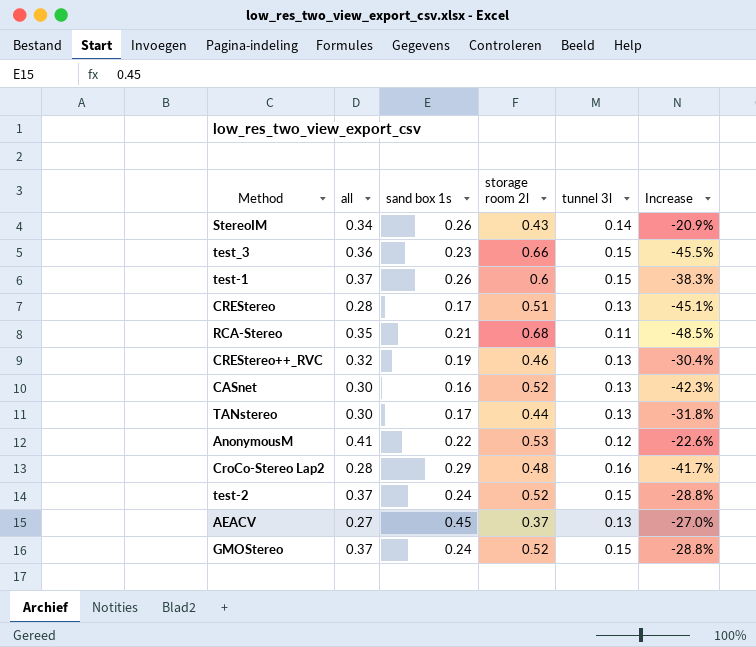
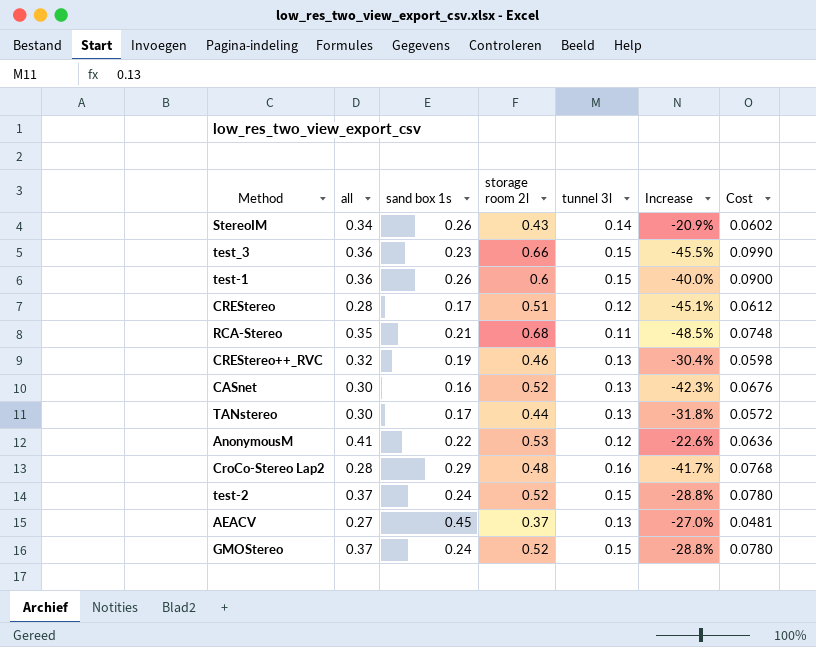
column Cost | formula: none -> [storage room 2l] * [tunnel 3l]
test-1 | all: 0.37 -> 0.36
test-1 | Increase: -38.3% -> -40.0%
CREStereo | tunnel 3l: 0.13 -> 0.12

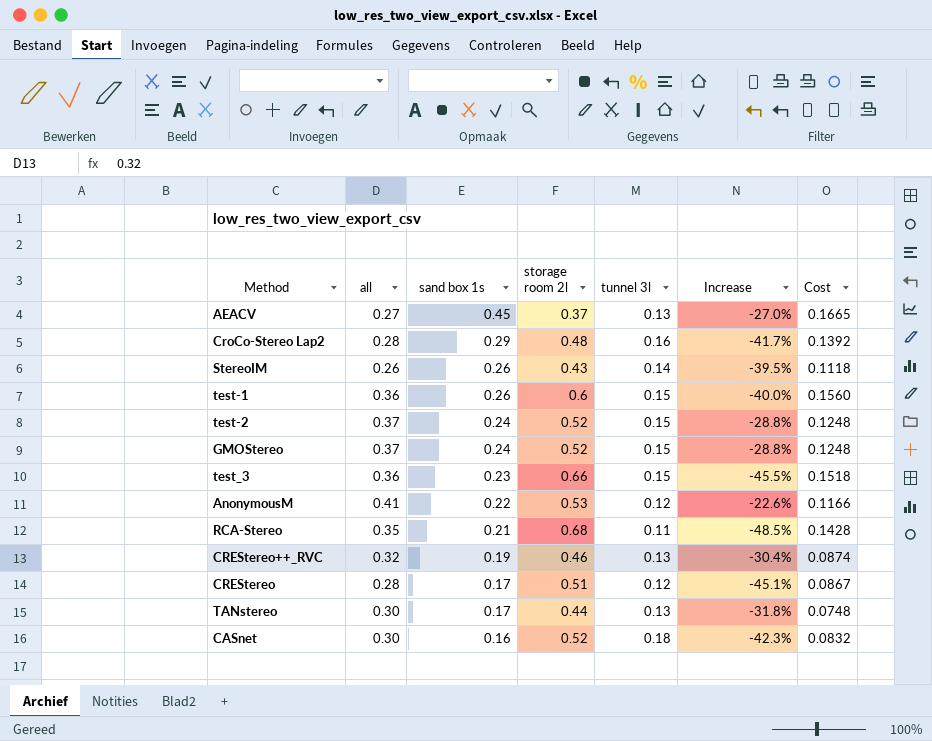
row order: none -> sand box 1s descending
column Cost | formula: [storage room 2l] * [tunnel 3l] -> [sand box 1s] * [storage room 2l]
StereoIM | all: 0.34 -> 0.26
StereoIM | Increase: -20.9% -> -39.5%
CASnet | tunnel 3l: 0.13 -> 0.18

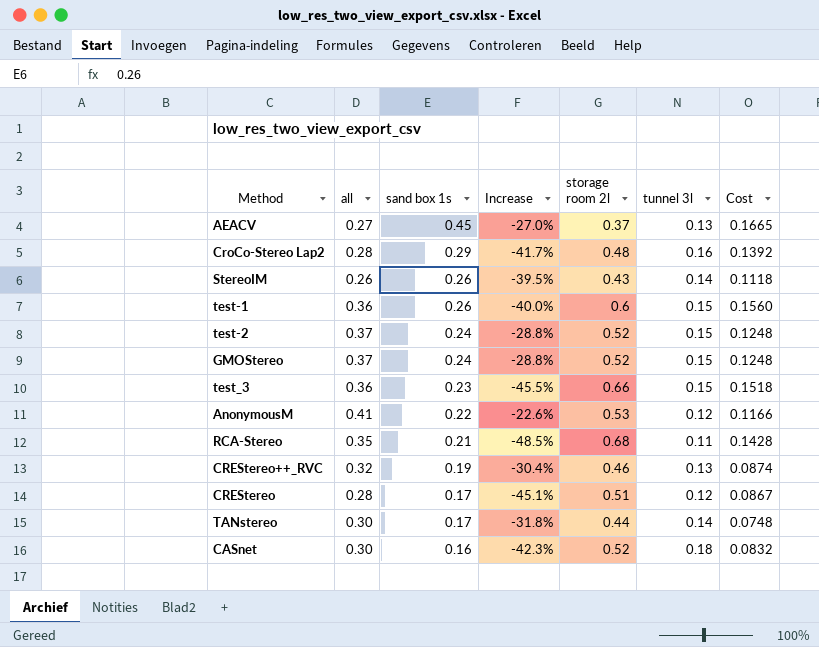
column Increase | position: 6 -> 4
TANstereo | tunnel 3l: 0.13 -> 0.14

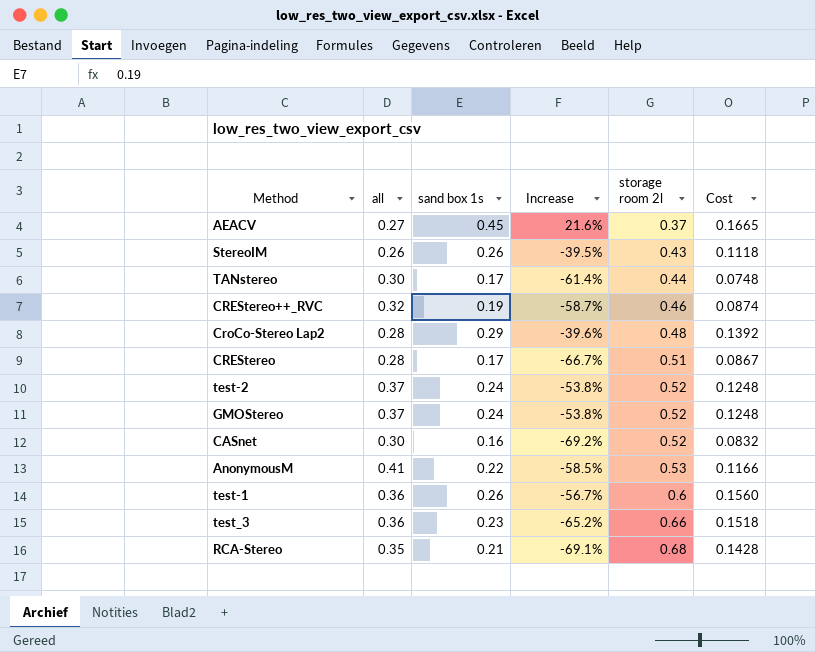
row order: sand box 1s descending -> storage room 2l ascending
column tunnel 3l | position: 6 -> none
column Increase | formula: ([all] - [storage room 2l]) / [storage room 2l] -> ([sand box 1s] - [storage room 2l]) / [storage room 2l]

